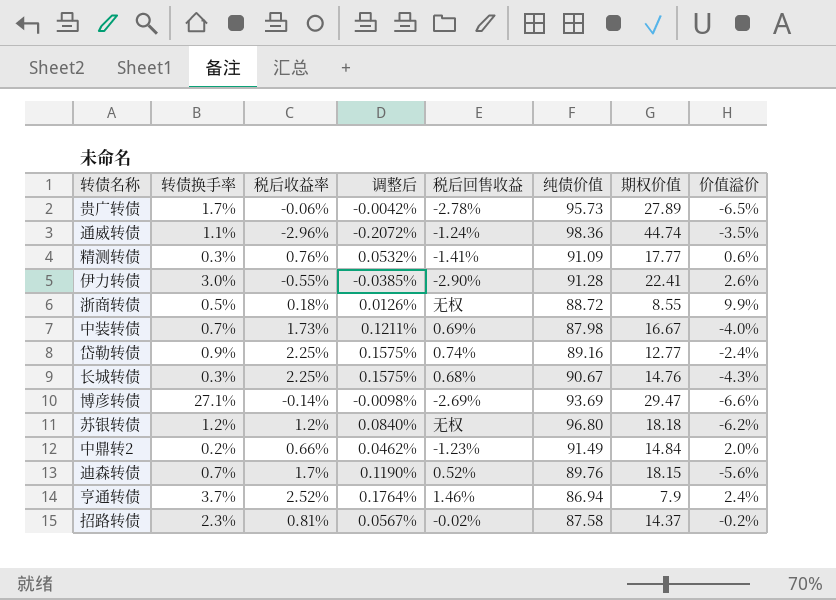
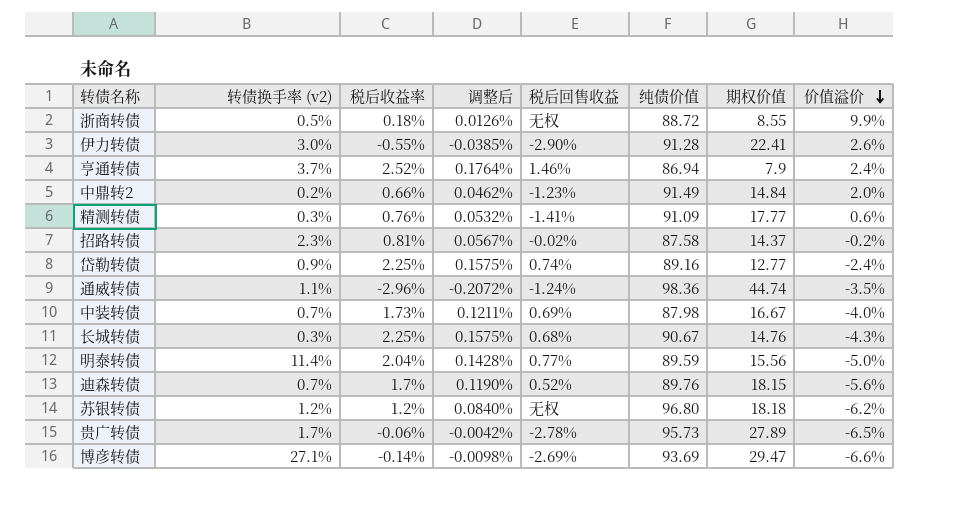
row order: none -> 价值溢价 descending
column name: 转债换手率 -> 转债换手率 (v2)
row 明泰转债: none -> 11.4% | 2.04% | 0.1428% | 0.77% | 89.59 | 15.56 | -5.0%

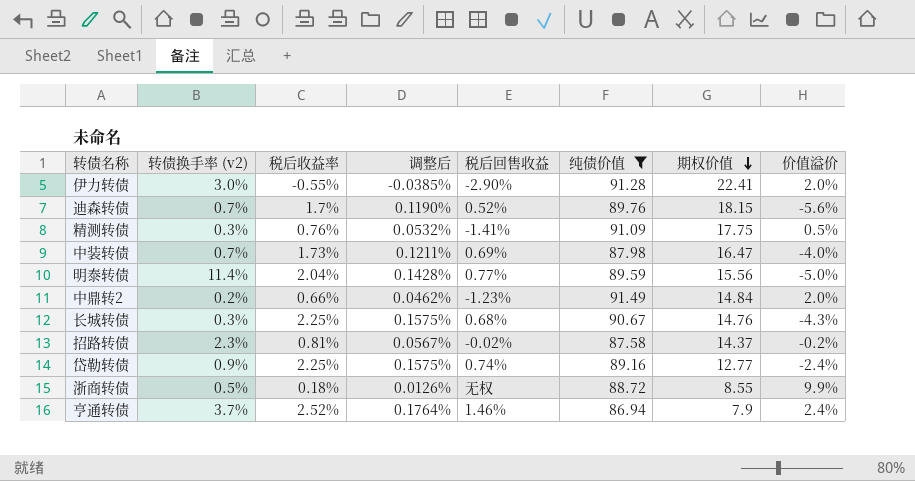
filter: none -> 纯债价值 <= 91.49
row order: 价值溢价 descending -> 期权价值 descending
伊力转债 | 价值溢价: 2.6% -> 2.0%
精测转债 | 期权价值: 17.77 -> 17.75
精测转债 | 价值溢价: 0.6% -> 0.5%
中装转债 | 期权价值: 16.67 -> 16.47

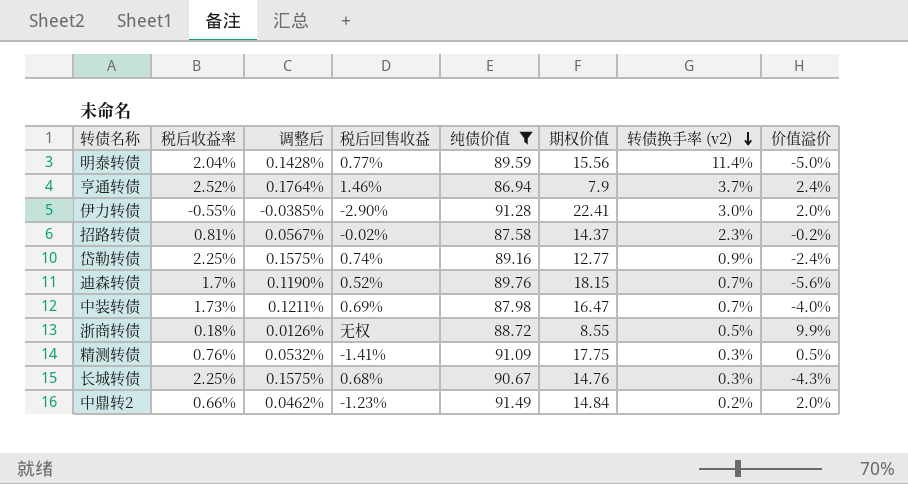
row order: 期权价值 descending -> 转债换手率 (v2) descending
column 转债换手率 (v2) | position: 2 -> 7

